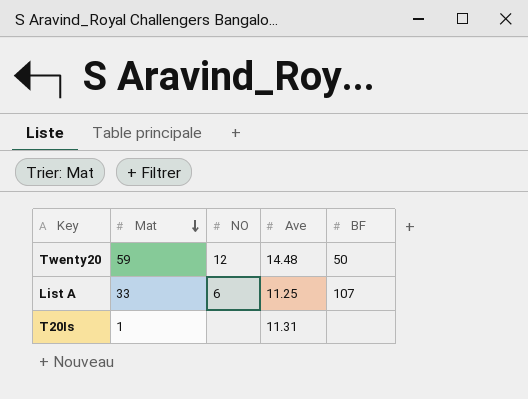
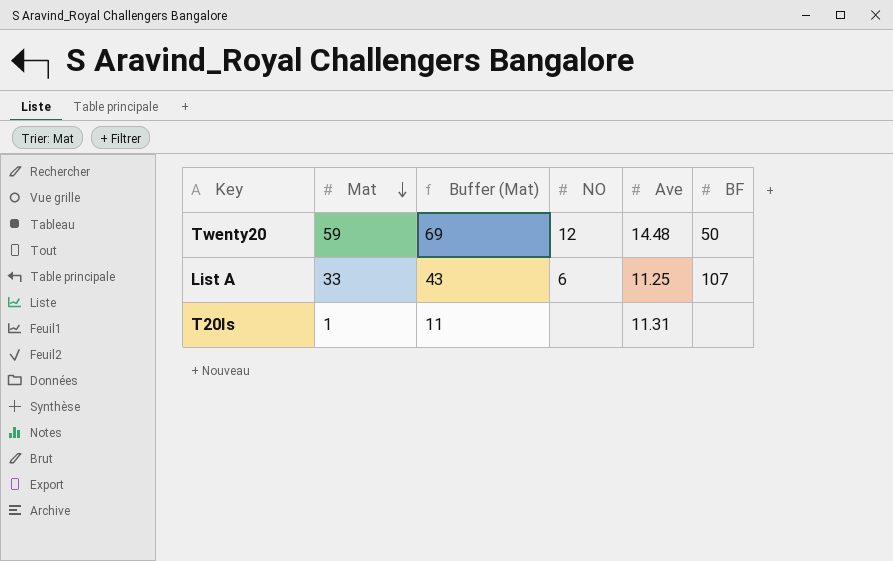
column Buffer (Mat) | formula: none -> [Mat] + 10

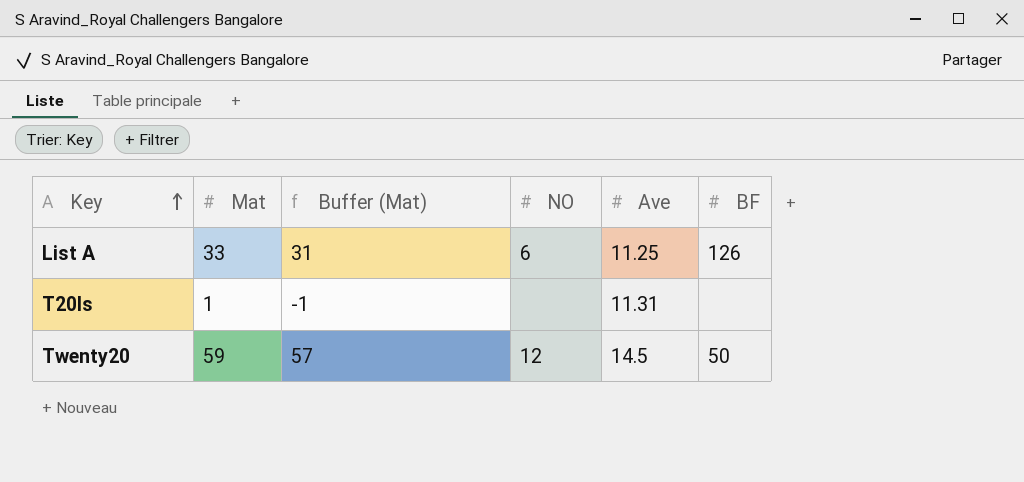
row order: Mat descending -> Key ascending
column Buffer (Mat) | formula: [Mat] + 10 -> [Mat] - 2
List A | BF: 107 -> 126
Twenty20 | Ave: 14.48 -> 14.5

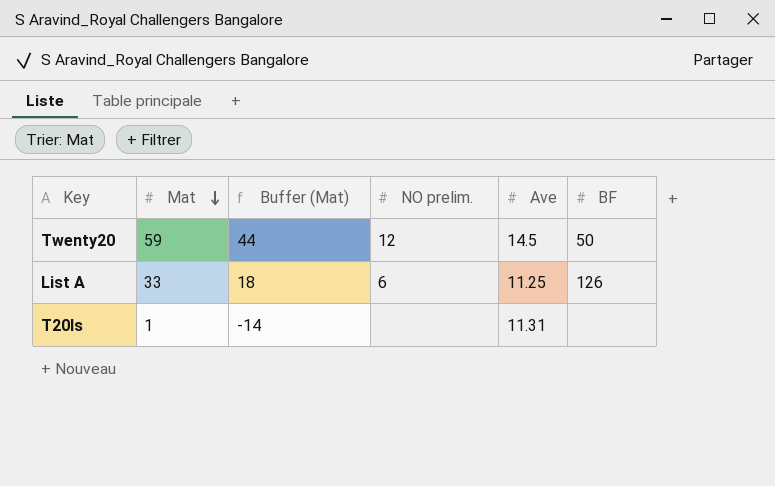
row order: Key ascending -> Mat descending
column Buffer (Mat) | formula: [Mat] - 2 -> [Mat] - 15
column name: NO -> NO prelim.

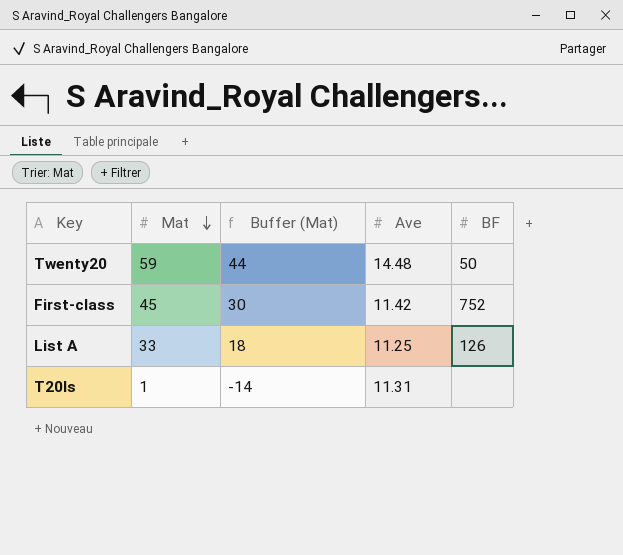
column NO prelim. | position: 4 -> none
Twenty20 | Ave: 14.5 -> 14.48
row First-class: none -> 45 | 30 | 11.42 | 752

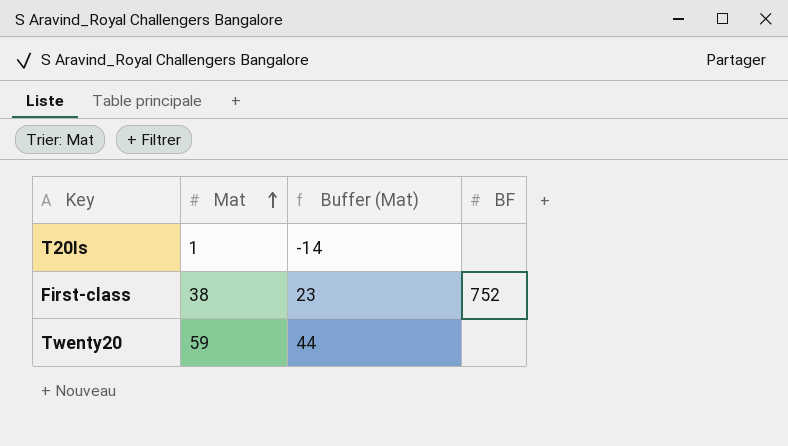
row order: Mat descending -> Mat ascending
column Ave | position: 4 -> none
row List A: 33 | 18 | 11.25 | 126 -> none
First-class | Mat: 45 -> 38
First-class | Buffer (Mat): 30 -> 23
Twenty20 | BF: 50 -> none

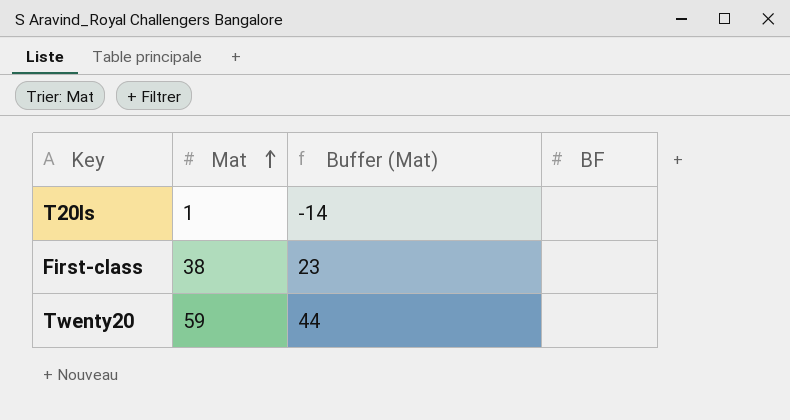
First-class | BF: 752 -> none

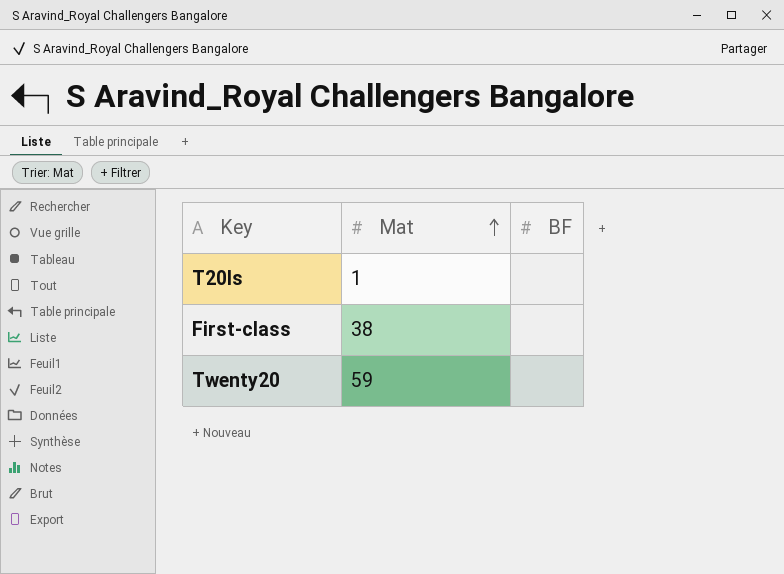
column Buffer (Mat) | formula: [Mat] - 15 -> none

